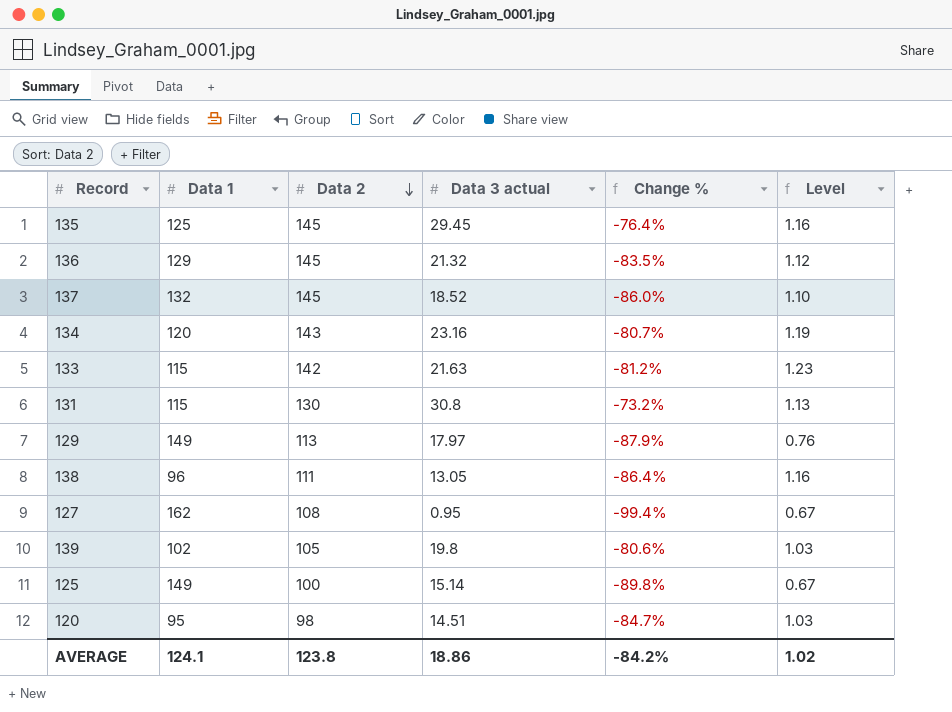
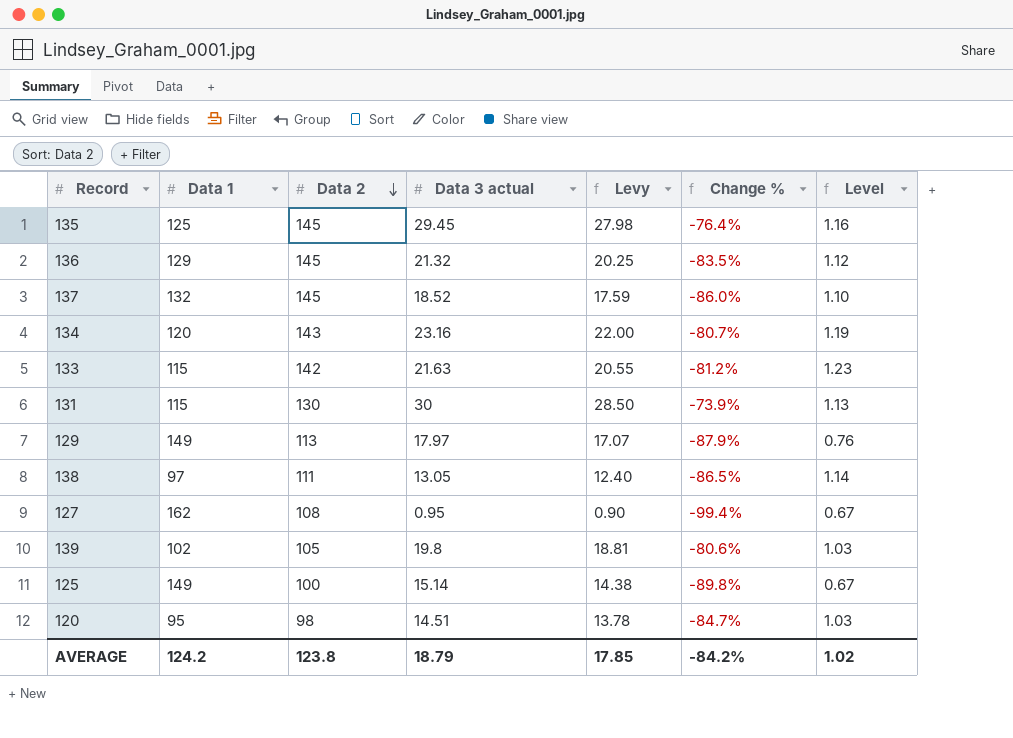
column Levy | formula: none -> [Data 3 actual] * 0.95
131 | Data 3 actual: 30.8 -> 30
131 | Change %: -73.2% -> -73.9%
138 | Data 1: 96 -> 97
138 | Change %: -86.4% -> -86.5%
138 | Level: 1.16 -> 1.14
AVERAGE | Data 1: 124.1 -> 124.2
AVERAGE | Data 3 actual: 18.86 -> 18.79

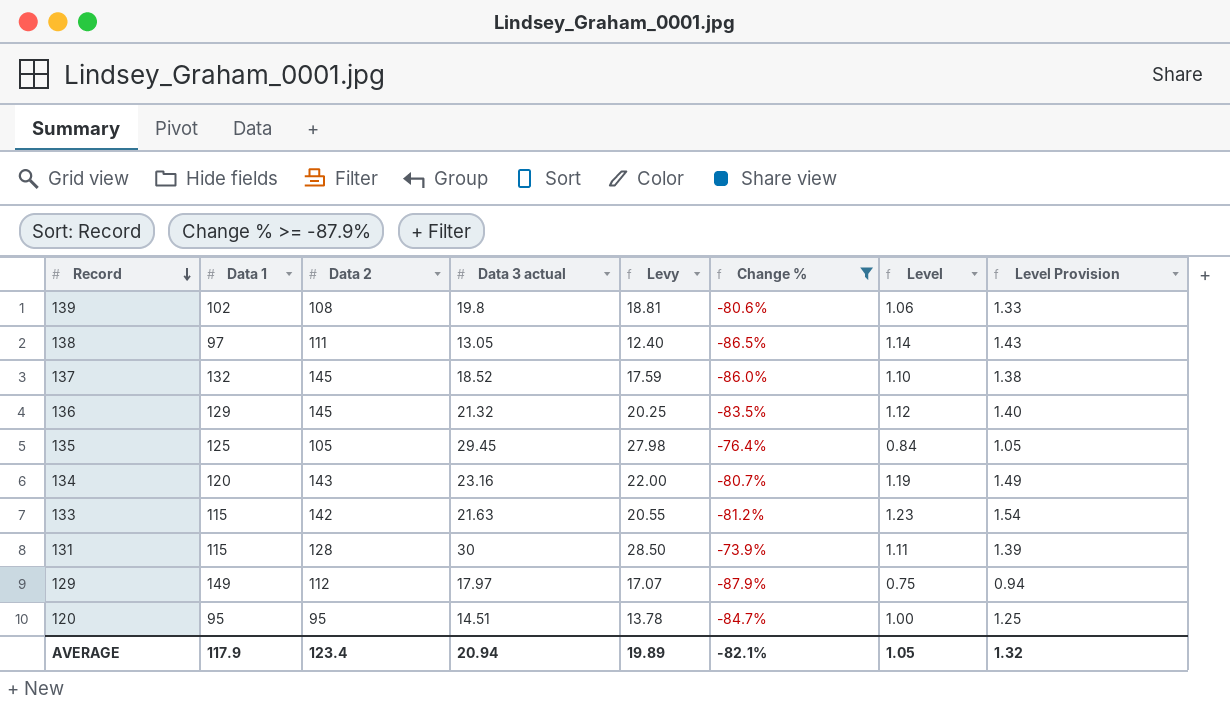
filter: none -> Change % >= -87.9%
row order: Data 2 descending -> Record descending
column Level Provision | formula: none -> [Level] * 1.25
139 | Data 2: 105 -> 108
139 | Level: 1.03 -> 1.06
135 | Data 2: 145 -> 105
135 | Level: 1.16 -> 0.84
131 | Data 2: 130 -> 128
131 | Level: 1.13 -> 1.11
129 | Data 2: 113 -> 112
129 | Level: 0.76 -> 0.75
120 | Data 2: 98 -> 95
120 | Level: 1.03 -> 1.00
AVERAGE | Data 1: 124.2 -> 117.9
AVERAGE | Data 2: 123.8 -> 123.4
AVERAGE | Data 3 actual: 18.79 -> 20.94
AVERAGE | Levy: 17.85 -> 19.89
AVERAGE | Change %: -84.2% -> -82.1%
AVERAGE | Level: 1.02 -> 1.05

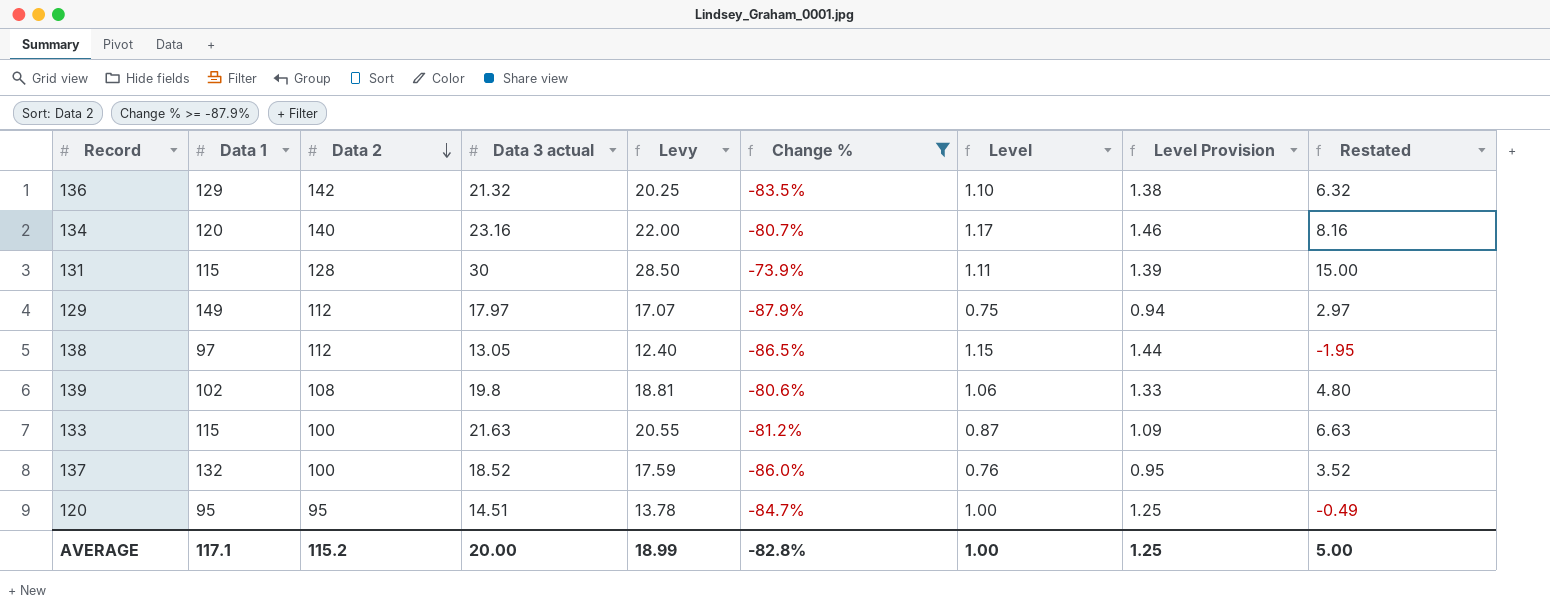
row order: Record descending -> Data 2 descending
column Restated | formula: none -> [Data 3 actual] - 15
row 135: 125 | 105 | 29.45 | 27.98 | -76.4% | 0.84 | 1.05 -> none
136 | Data 2: 145 -> 142
136 | Level: 1.12 -> 1.10
136 | Level Provision: 1.40 -> 1.38
134 | Data 2: 143 -> 140
134 | Level: 1.19 -> 1.17
134 | Level Provision: 1.49 -> 1.46
138 | Data 2: 111 -> 112
138 | Level: 1.14 -> 1.15
138 | Level Provision: 1.43 -> 1.44
133 | Data 2: 142 -> 100
133 | Level: 1.23 -> 0.87
133 | Level Provision: 1.54 -> 1.09
137 | Data 2: 145 -> 100
137 | Level: 1.10 -> 0.76
137 | Level Provision: 1.38 -> 0.95
AVERAGE | Data 1: 117.9 -> 117.1
AVERAGE | Data 2: 123.4 -> 115.2
AVERAGE | Data 3 actual: 20.94 -> 20.00
AVERAGE | Levy: 19.89 -> 18.99
AVERAGE | Change %: -82.1% -> -82.8%
AVERAGE | Level: 1.05 -> 1.00
AVERAGE | Level Provision: 1.32 -> 1.25

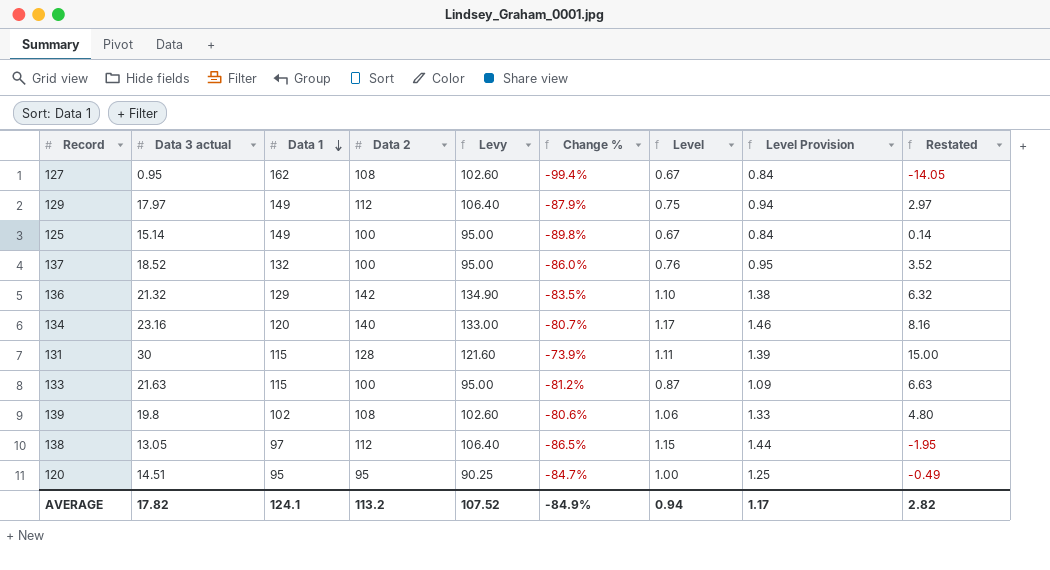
filter: Change % >= -87.9% -> none
row order: Data 2 descending -> Data 1 descending
column Data 3 actual | position: 4 -> 2
column Levy | formula: [Data 3 actual] * 0.95 -> [Data 2] * 0.95
AVERAGE | Data 3 actual: 20.00 -> 17.82
AVERAGE | Data 1: 117.1 -> 124.1
AVERAGE | Data 2: 115.2 -> 113.2
AVERAGE | Levy: 18.99 -> 107.52
AVERAGE | Change %: -82.8% -> -84.9%
AVERAGE | Level: 1.00 -> 0.94
AVERAGE | Level Provision: 1.25 -> 1.17
AVERAGE | Restated: 5.00 -> 2.82

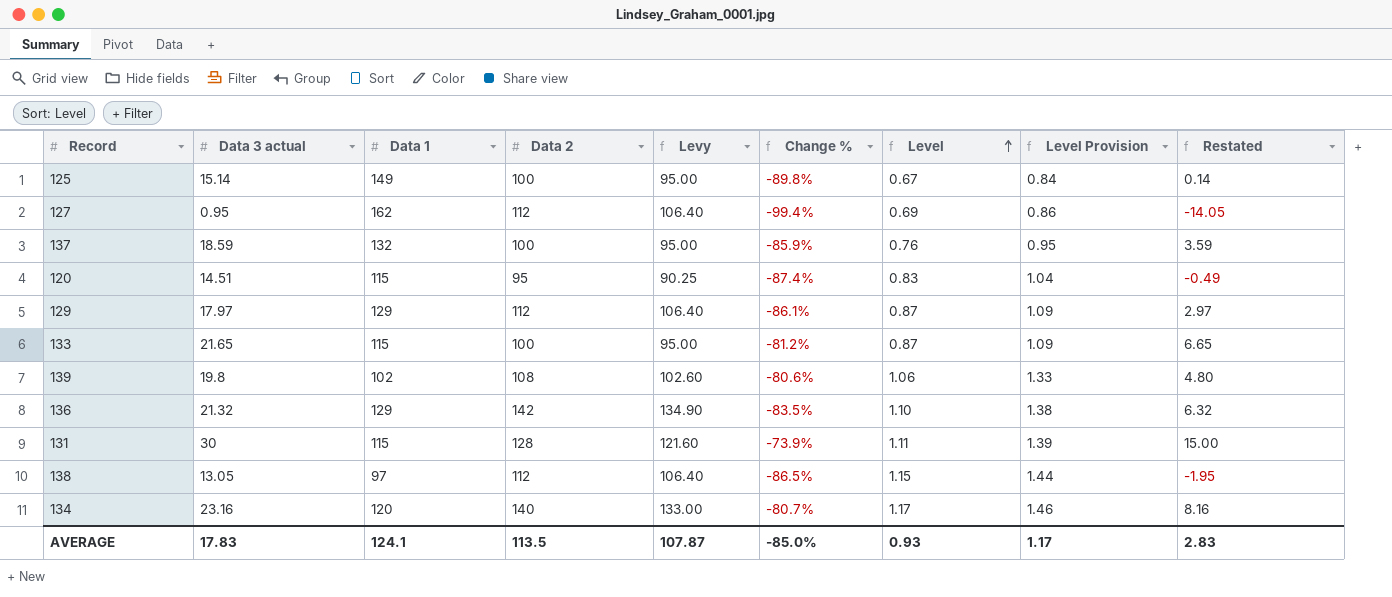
row order: Data 1 descending -> Level ascending
127 | Data 2: 108 -> 112
127 | Levy: 102.60 -> 106.40
127 | Level: 0.67 -> 0.69
127 | Level Provision: 0.84 -> 0.86
137 | Data 3 actual: 18.52 -> 18.59
137 | Change %: -86.0% -> -85.9%
137 | Restated: 3.52 -> 3.59
120 | Data 1: 95 -> 115
120 | Change %: -84.7% -> -87.4%
120 | Level: 1.00 -> 0.83
120 | Level Provision: 1.25 -> 1.04
129 | Data 1: 149 -> 129
129 | Change %: -87.9% -> -86.1%
129 | Level: 0.75 -> 0.87
129 | Level Provision: 0.94 -> 1.09
133 | Data 3 actual: 21.63 -> 21.65
133 | Restated: 6.63 -> 6.65
AVERAGE | Data 3 actual: 17.82 -> 17.83
AVERAGE | Data 2: 113.2 -> 113.5
AVERAGE | Levy: 107.52 -> 107.87
AVERAGE | Change %: -84.9% -> -85.0%
AVERAGE | Level: 0.94 -> 0.93
AVERAGE | Restated: 2.82 -> 2.83

